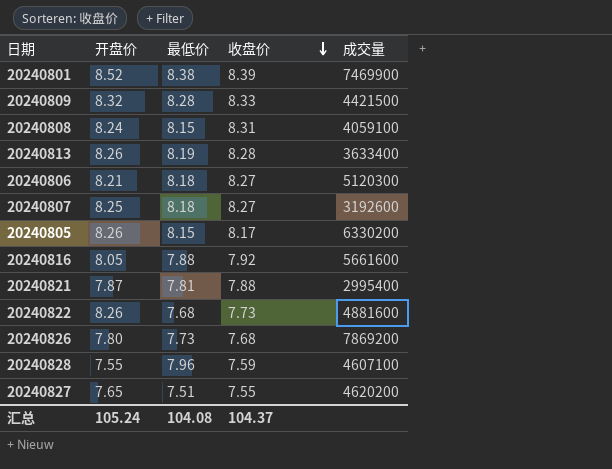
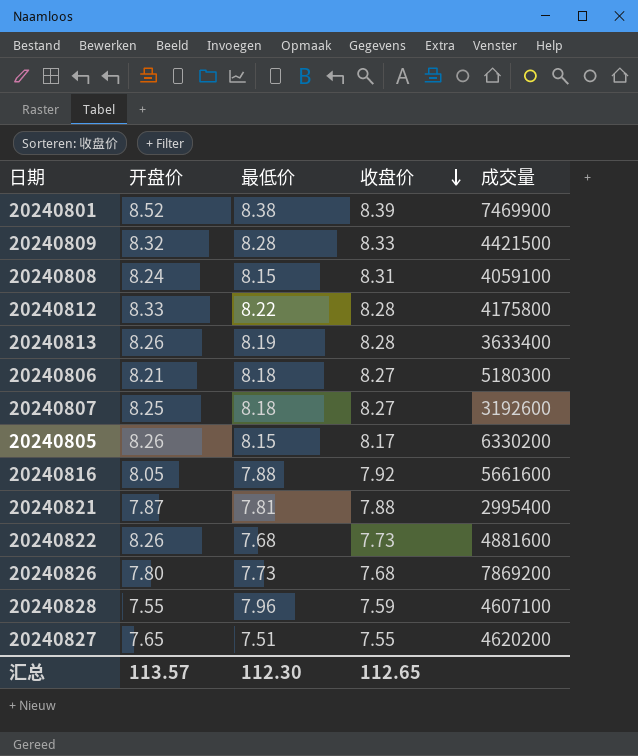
row 20240812: none -> 8.33 | 8.22 | 8.28 | 4175800
20240806 | 成交量: 5120300 -> 5180300
汇总 | 开盘价: 105.24 -> 113.57
汇总 | 最低价: 104.08 -> 112.30
汇总 | 收盘价: 104.37 -> 112.65

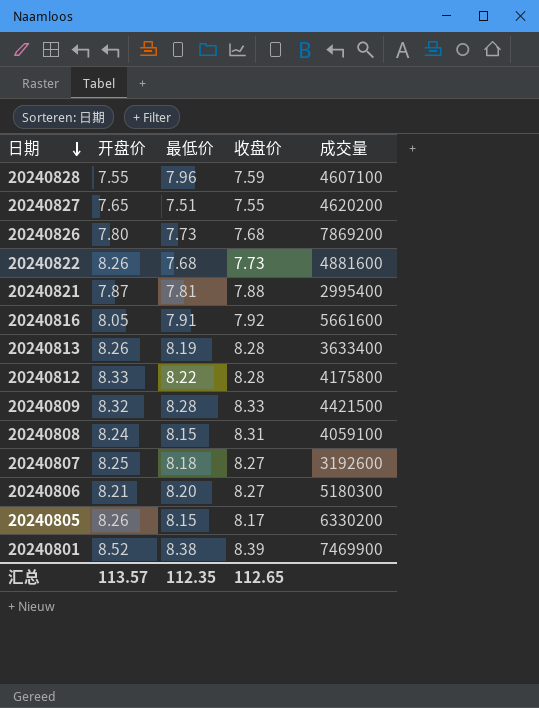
row order: 收盘价 descending -> 日期 descending
20240816 | 最低价: 7.88 -> 7.91
20240806 | 最低价: 8.18 -> 8.20
汇总 | 最低价: 112.30 -> 112.35

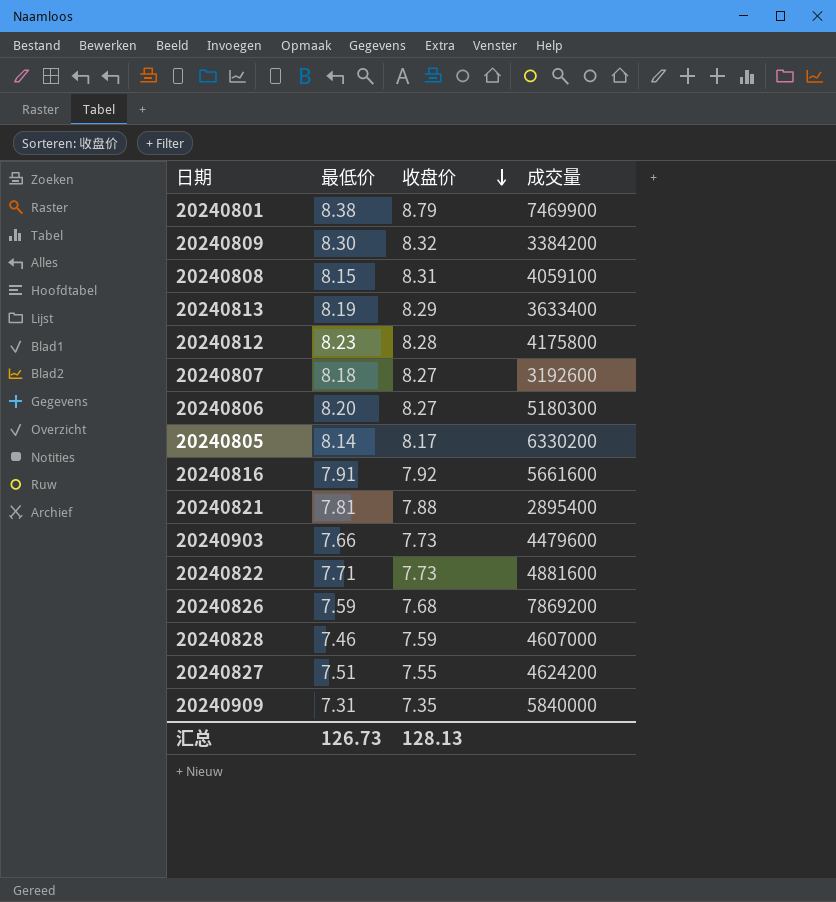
row order: 日期 descending -> 收盘价 descending
column 开盘价 | position: 2 -> none
20240801 | 收盘价: 8.39 -> 8.79
20240809 | 最低价: 8.28 -> 8.30
20240809 | 收盘价: 8.33 -> 8.32
20240809 | 成交量: 4421500 -> 3384200
20240813 | 收盘价: 8.28 -> 8.29
20240812 | 最低价: 8.22 -> 8.23
20240805 | 最低价: 8.15 -> 8.14
20240821 | 成交量: 2995400 -> 2895400
row 20240903: none -> 7.66 | 7.73 | 4479600
20240822 | 最低价: 7.68 -> 7.71
20240826 | 最低价: 7.73 -> 7.59
20240828 | 最低价: 7.96 -> 7.46
20240828 | 成交量: 4607100 -> 4607000
20240827 | 成交量: 4620200 -> 4624200
row 20240909: none -> 7.31 | 7.35 | 5840000
汇总 | 最低价: 112.35 -> 126.73
汇总 | 收盘价: 112.65 -> 128.13

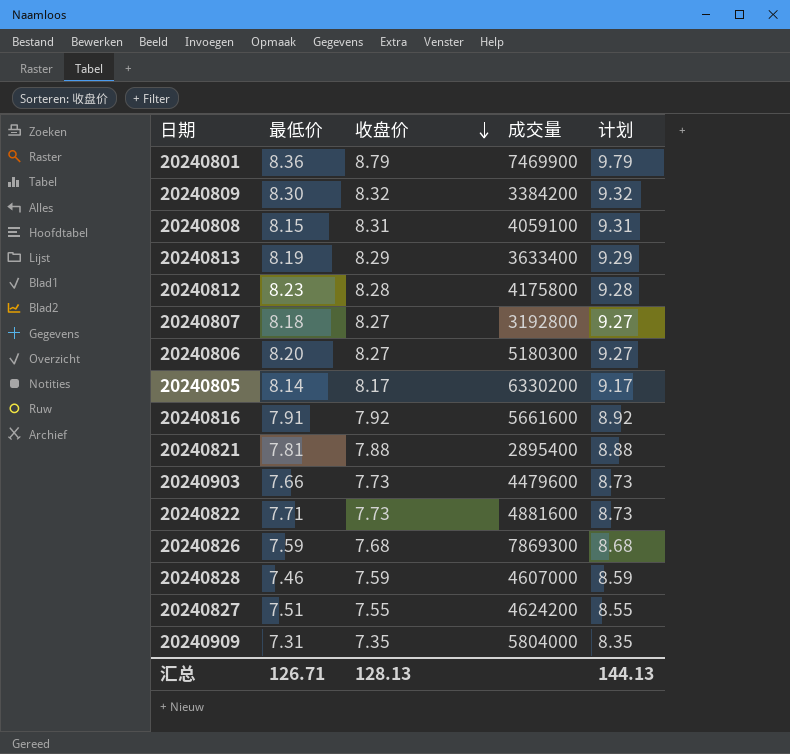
column 计划 | formula: none -> [收盘价] + 1
20240801 | 最低价: 8.38 -> 8.36
20240807 | 成交量: 3192600 -> 3192800
20240826 | 成交量: 7869200 -> 7869300
20240909 | 成交量: 5840000 -> 5804000
汇总 | 最低价: 126.73 -> 126.71

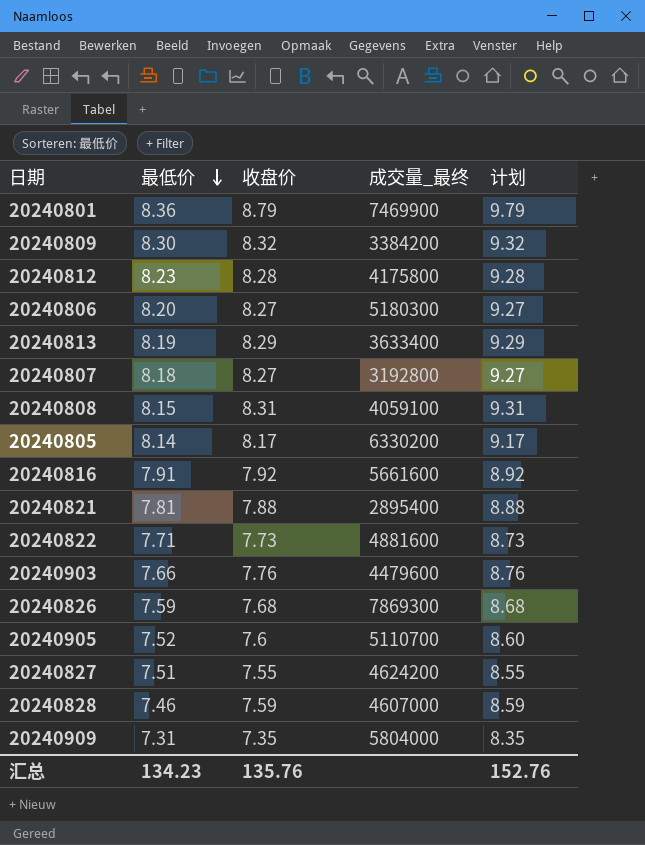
row order: 收盘价 descending -> 最低价 descending
column name: 成交量 -> 成交量_最终
20240903 | 收盘价: 7.73 -> 7.76
20240903 | 计划: 8.73 -> 8.76
row 20240905: none -> 7.52 | 7.6 | 5110700 | 8.60
汇总 | 最低价: 126.71 -> 134.23
汇总 | 收盘价: 128.13 -> 135.76
汇总 | 计划: 144.13 -> 152.76

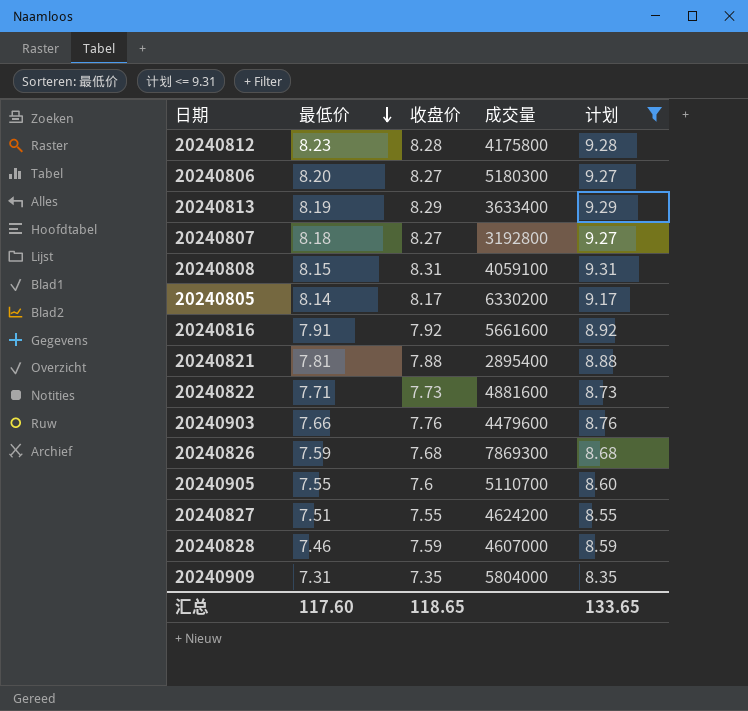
filter: none -> 计划 <= 9.31
column name: 成交量_最终 -> 成交量
20240905 | 最低价: 7.52 -> 7.55
汇总 | 最低价: 134.23 -> 117.60
汇总 | 收盘价: 135.76 -> 118.65
汇总 | 计划: 152.76 -> 133.65

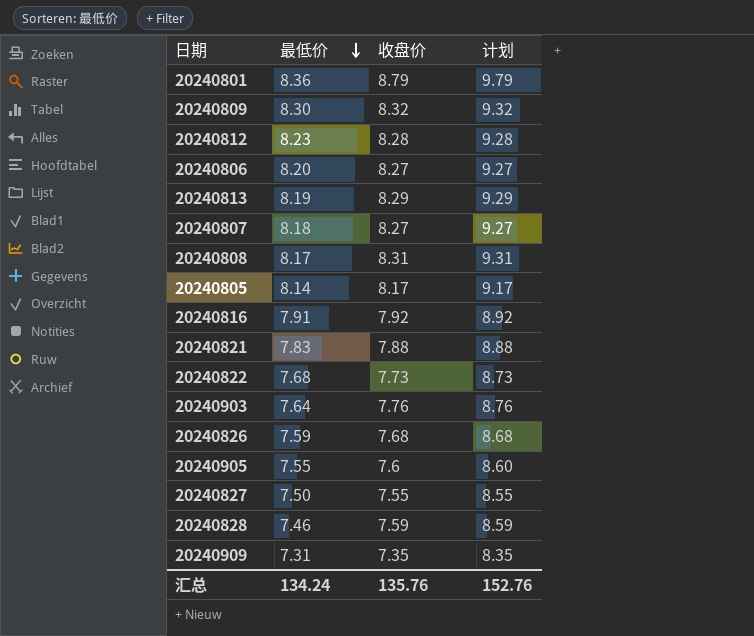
filter: 计划 <= 9.31 -> none
column 成交量 | position: 4 -> none
20240808 | 最低价: 8.15 -> 8.17
20240821 | 最低价: 7.81 -> 7.83
20240822 | 最低价: 7.71 -> 7.68
20240903 | 最低价: 7.66 -> 7.64
20240827 | 最低价: 7.51 -> 7.50
汇总 | 最低价: 117.60 -> 134.24
汇总 | 收盘价: 118.65 -> 135.76
汇总 | 计划: 133.65 -> 152.76

